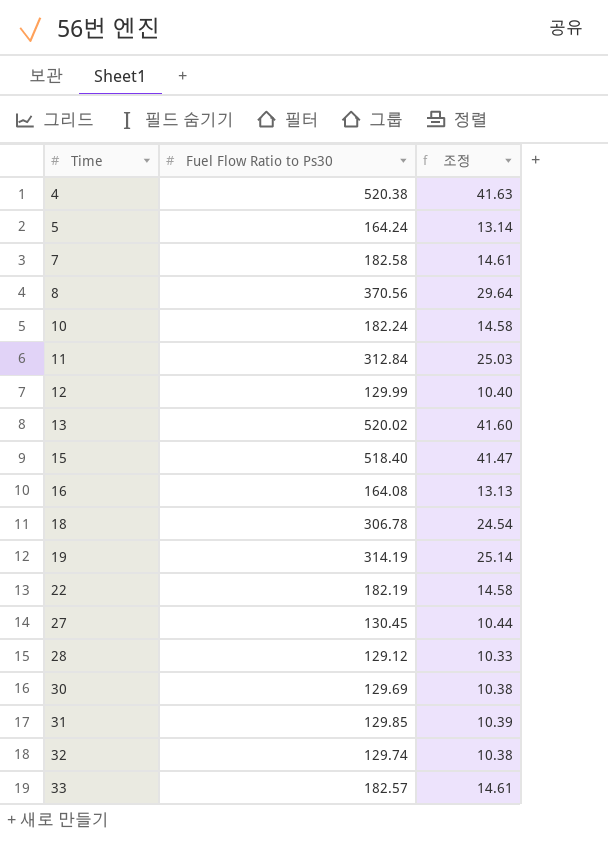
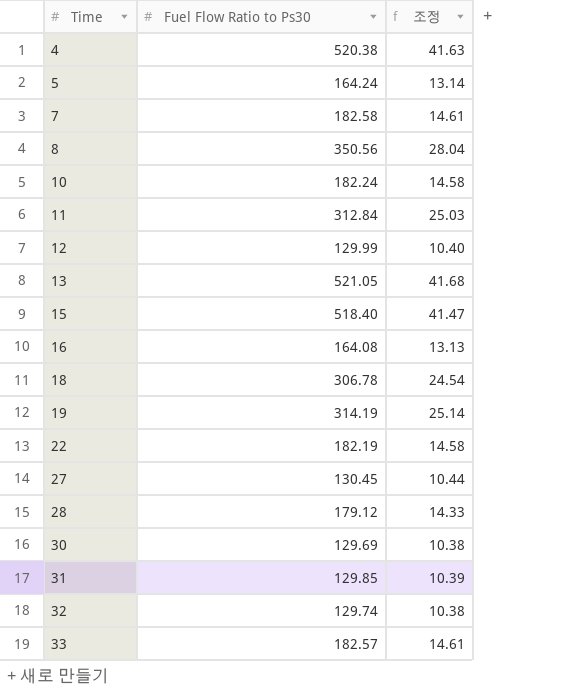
8 | Fuel Flow Ratio to Ps30: 370.56 -> 350.56
8 | 조정: 29.64 -> 28.04
13 | Fuel Flow Ratio to Ps30: 520.02 -> 521.05
13 | 조정: 41.60 -> 41.68
28 | Fuel Flow Ratio to Ps30: 129.12 -> 179.12
28 | 조정: 10.33 -> 14.33

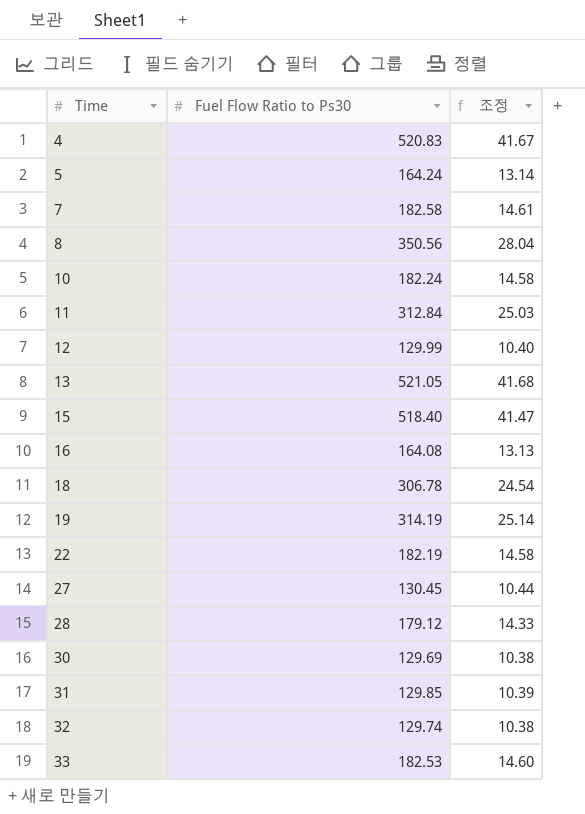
4 | Fuel Flow Ratio to Ps30: 520.38 -> 520.83
4 | 조정: 41.63 -> 41.67
33 | Fuel Flow Ratio to Ps30: 182.57 -> 182.53
33 | 조정: 14.61 -> 14.60

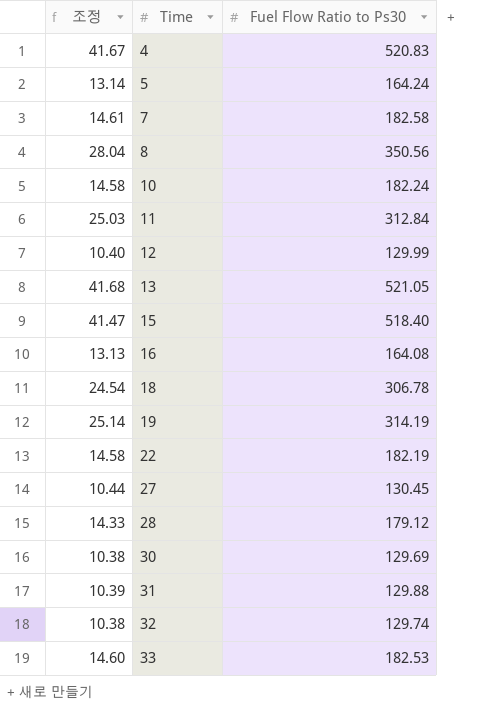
column 조정 | position: 3 -> 1
31 | Fuel Flow Ratio to Ps30: 129.85 -> 129.88

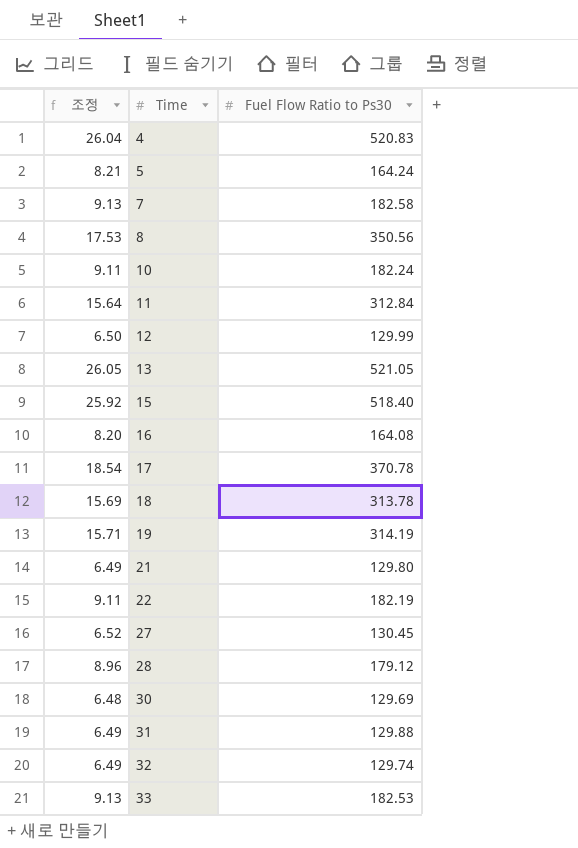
column 조정 | formula: [Fuel Flow Ratio to Ps30] * 0.08 -> [Fuel Flow Ratio to Ps30] * 0.05
row 17: none -> 18.54 | 370.78
18 | Fuel Flow Ratio to Ps30: 306.78 -> 313.78
row 21: none -> 6.49 | 129.80

